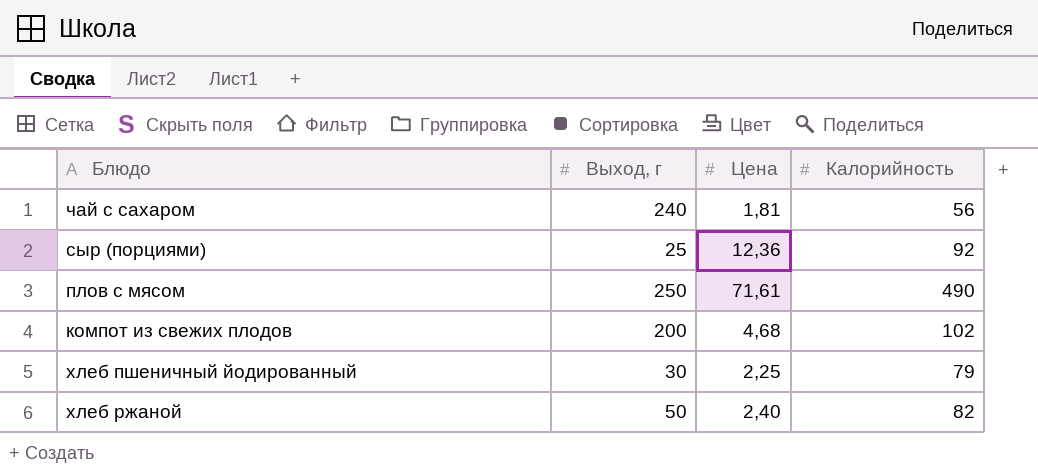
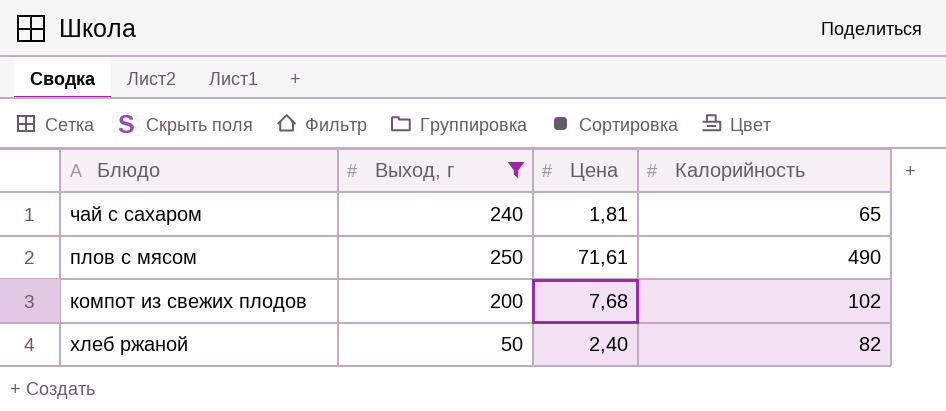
filter: none -> Выход, г >= 50
чай с сахаром | Калорийность: 56 -> 65
компот из свежих плодов | Цена: 4,68 -> 7,68

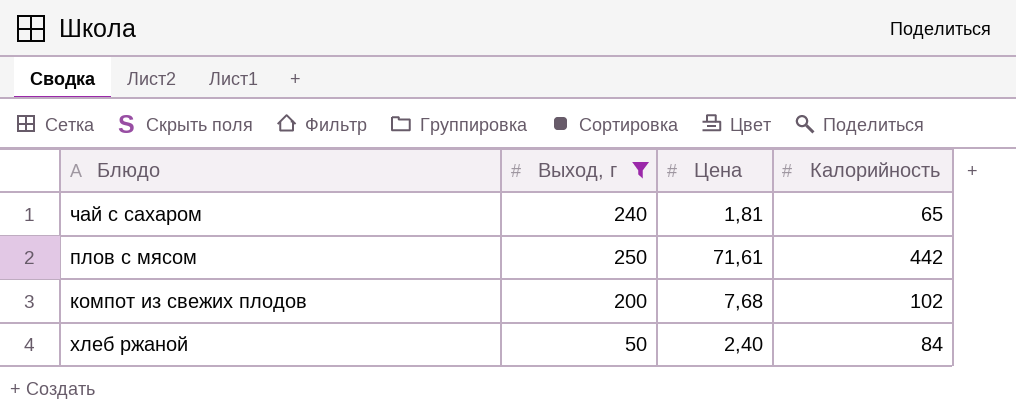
плов с мясом | Калорийность: 490 -> 442
хлеб ржаной | Калорийность: 82 -> 84

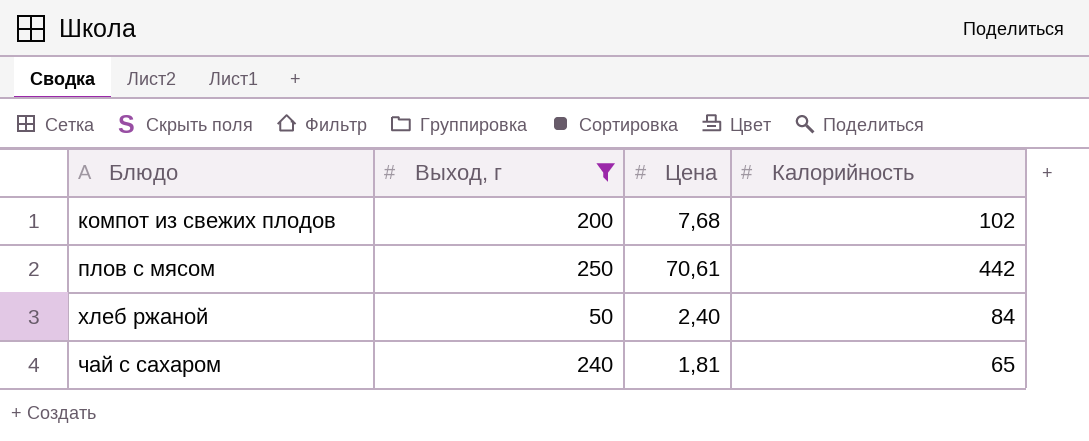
row order: none -> Блюдо ascending
плов с мясом | Цена: 71,61 -> 70,61

